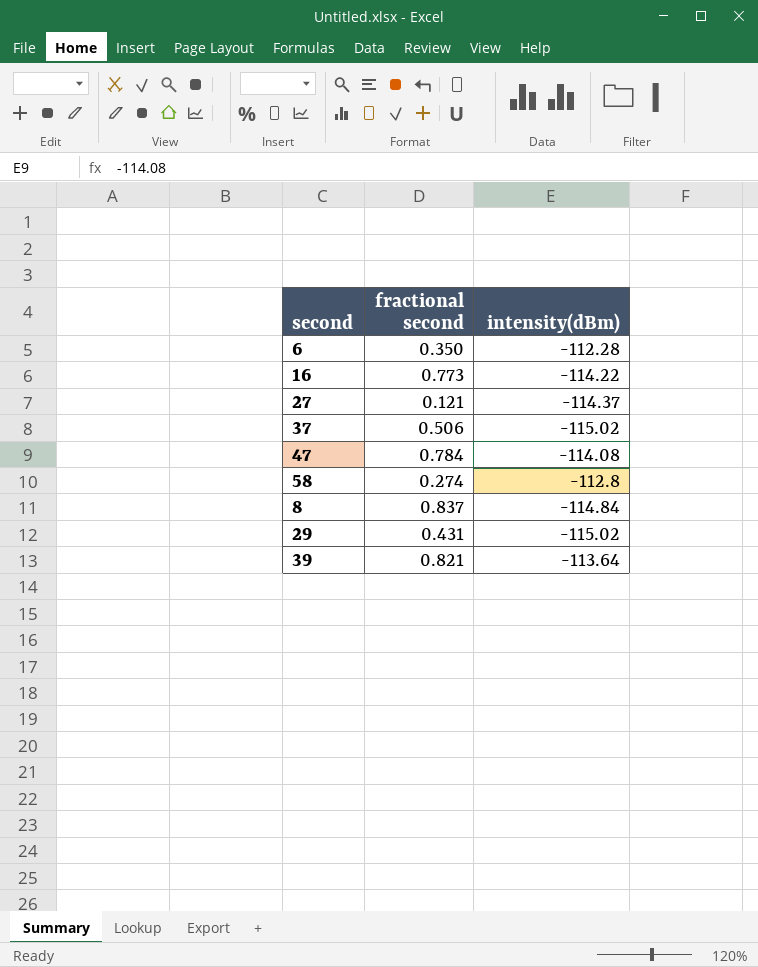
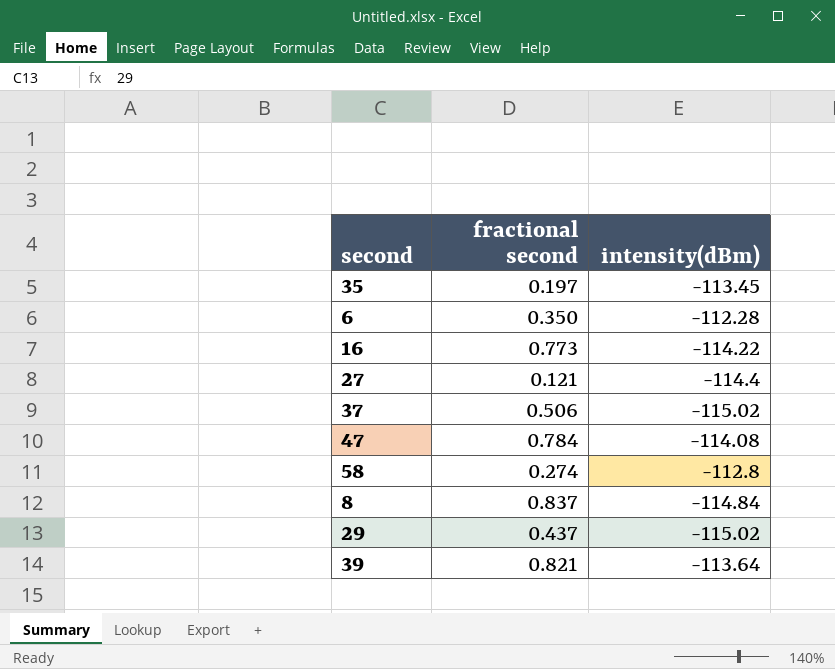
row 35: none -> 0.197 | -113.45
27 | intensity(dBm): -114.37 -> -114.4
29 | fractional second: 0.431 -> 0.437

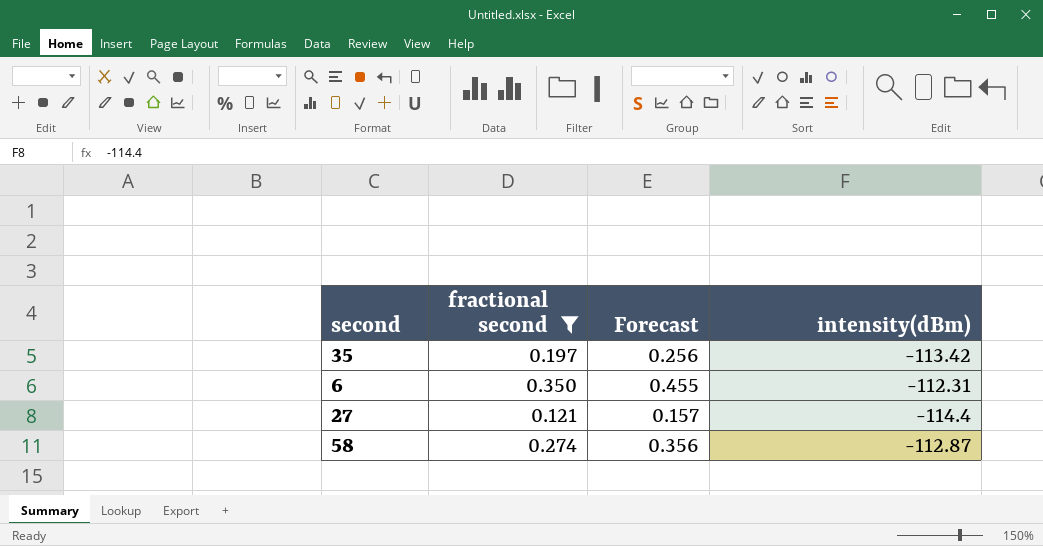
filter: none -> fractional second <= 0.350
column Forecast | formula: none -> [fractional second] * 1.3
35 | intensity(dBm): -113.45 -> -113.42
6 | intensity(dBm): -112.28 -> -112.31
58 | intensity(dBm): -112.8 -> -112.87

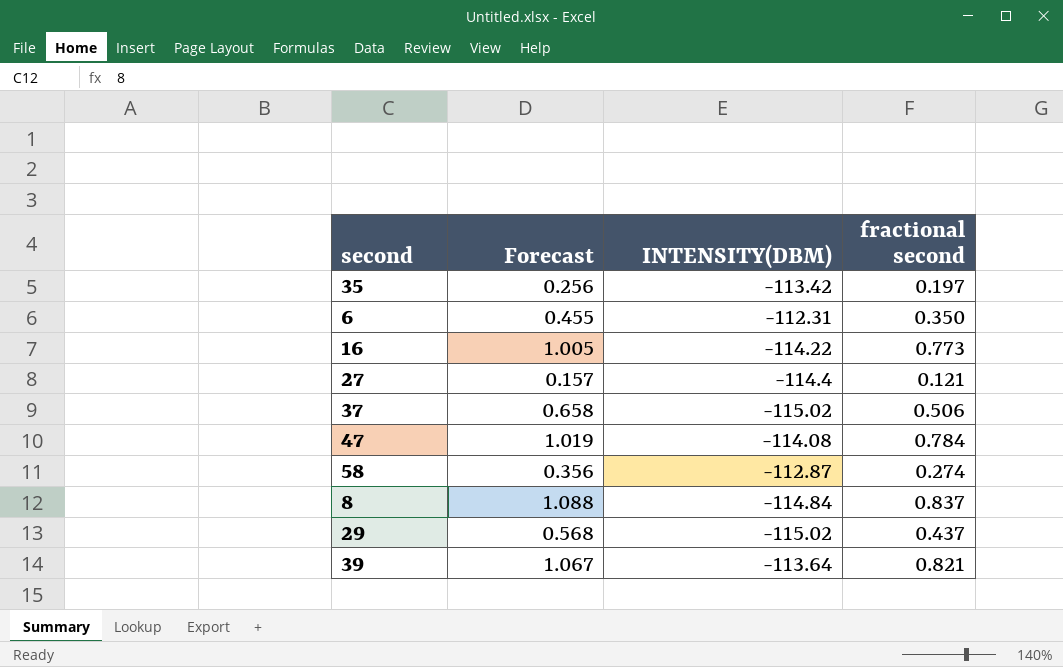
filter: fractional second <= 0.350 -> none
column name: intensity(dBm) -> INTENSITY(DBM)
column fractional second | position: 2 -> 4

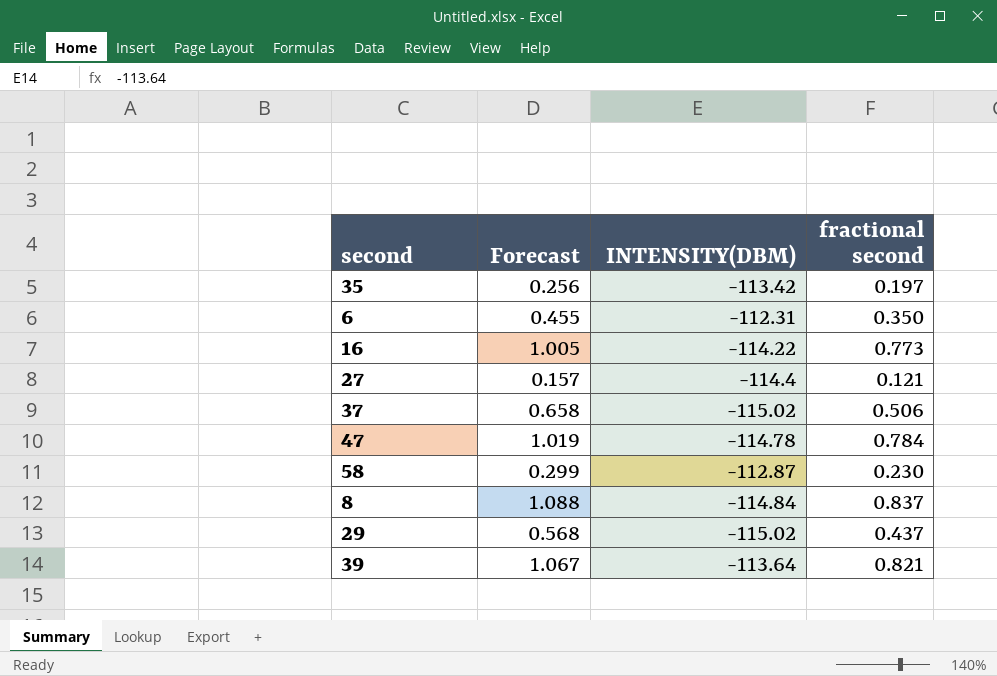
47 | INTENSITY(DBM): -114.08 -> -114.78
58 | Forecast: 0.356 -> 0.299
58 | fractional second: 0.274 -> 0.230

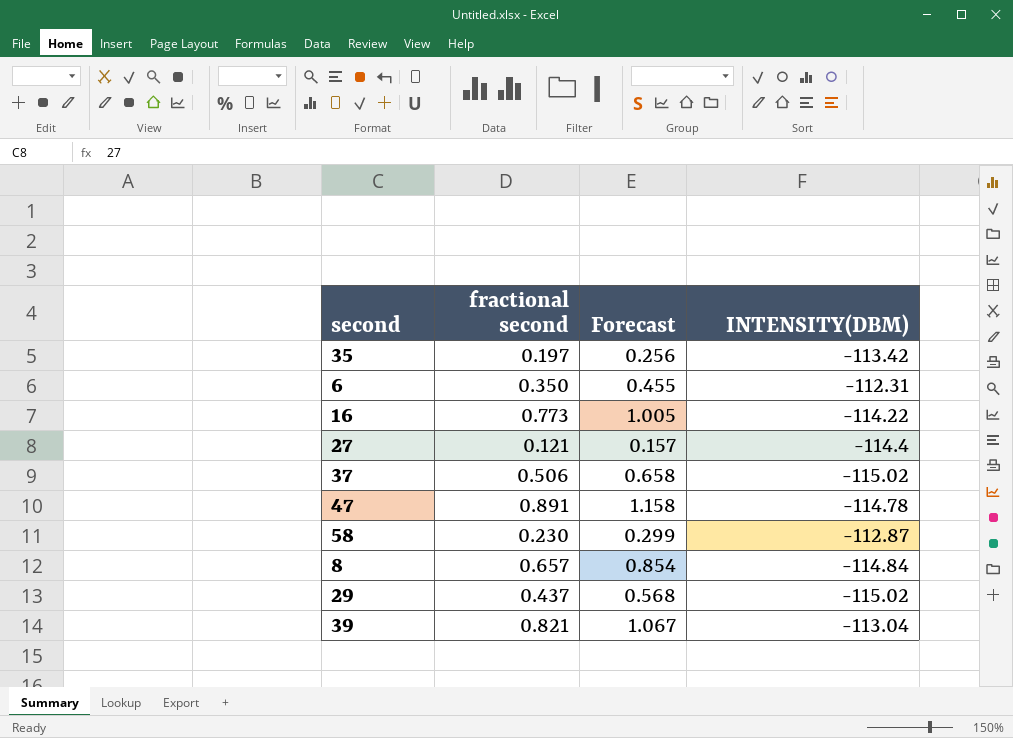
column fractional second | position: 4 -> 2
47 | fractional second: 0.784 -> 0.891
47 | Forecast: 1.019 -> 1.158
8 | fractional second: 0.837 -> 0.657
8 | Forecast: 1.088 -> 0.854
39 | INTENSITY(DBM): -113.64 -> -113.04

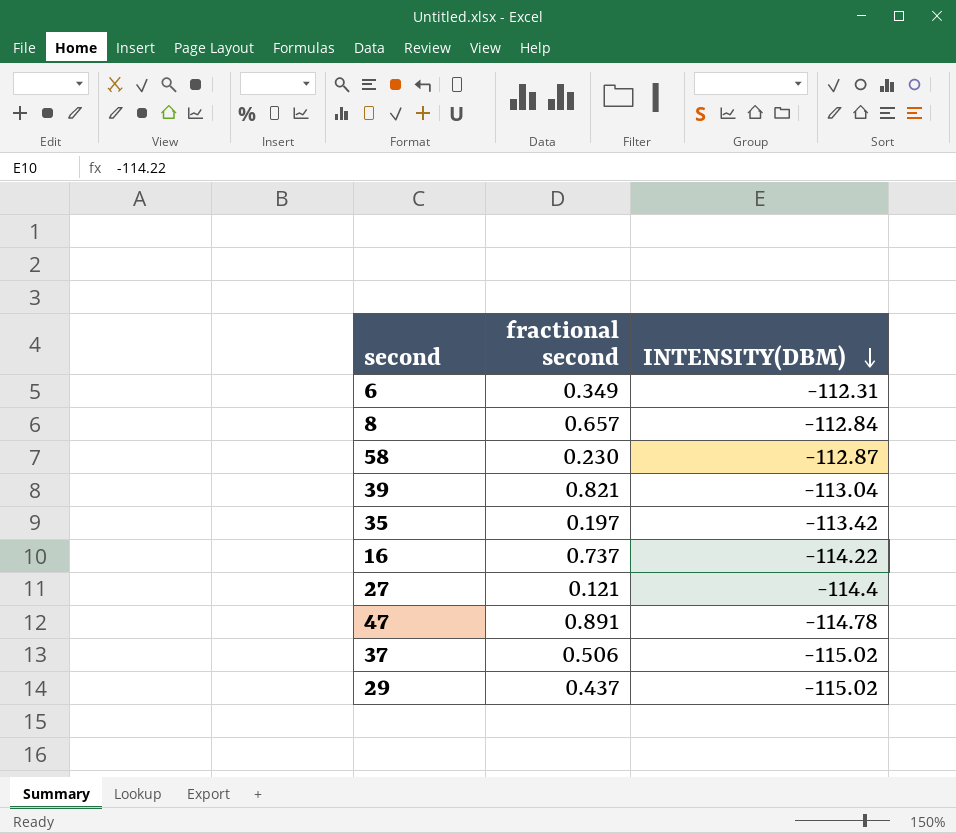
row order: none -> INTENSITY(DBM) descending
column Forecast | formula: [fractional second] * 1.3 -> none
6 | fractional second: 0.350 -> 0.349
8 | INTENSITY(DBM): -114.84 -> -112.84
16 | fractional second: 0.773 -> 0.737

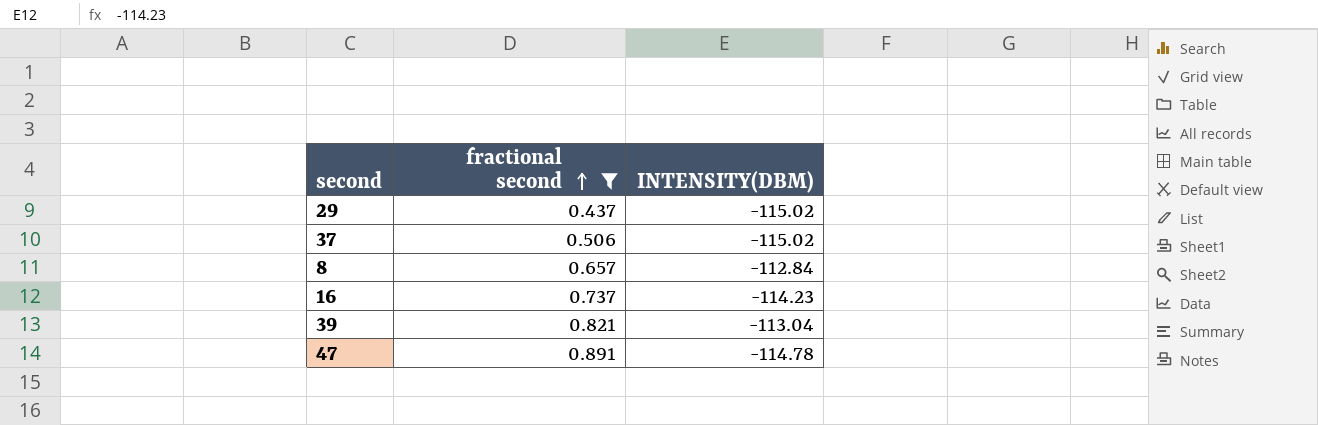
filter: none -> fractional second >= 0.437
row order: INTENSITY(DBM) descending -> fractional second ascending
16 | INTENSITY(DBM): -114.22 -> -114.23

